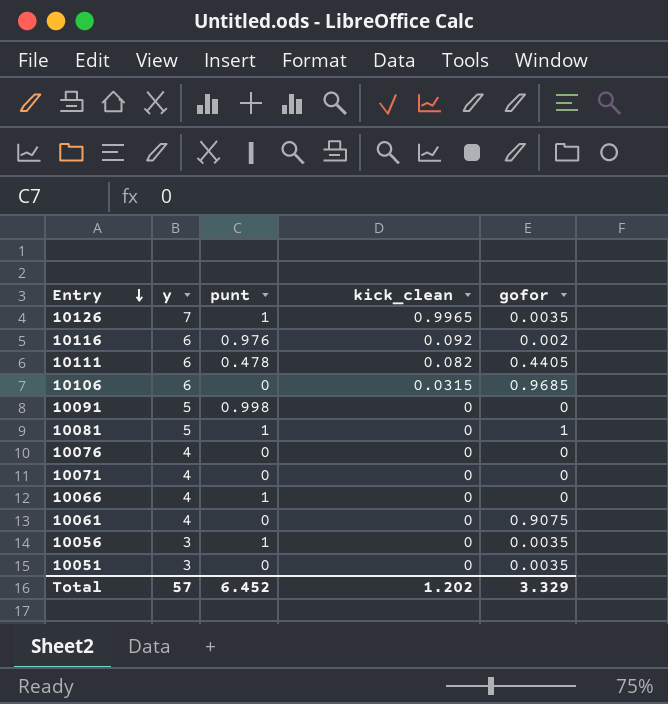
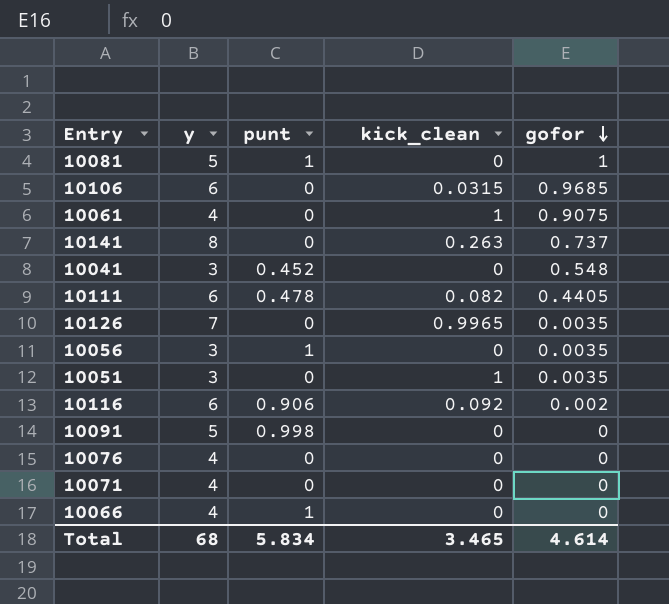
row order: Entry descending -> gofor descending
10061 | kick_clean: 0 -> 1
row 10141: none -> 8 | 0 | 0.263 | 0.737
row 10041: none -> 3 | 0.452 | 0 | 0.548
10126 | punt: 1 -> 0
10051 | kick_clean: 0 -> 1
10116 | punt: 0.976 -> 0.906
Total | y: 57 -> 68
Total | punt: 6.452 -> 5.834
Total | kick_clean: 1.202 -> 3.465
Total | gofor: 3.329 -> 4.614

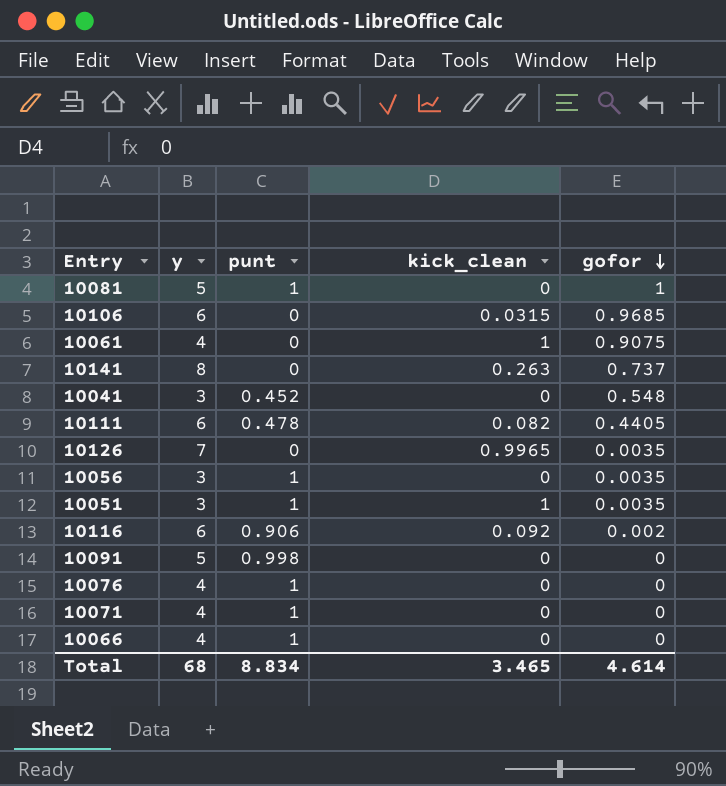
10051 | punt: 0 -> 1
10076 | punt: 0 -> 1
10071 | punt: 0 -> 1
Total | punt: 5.834 -> 8.834

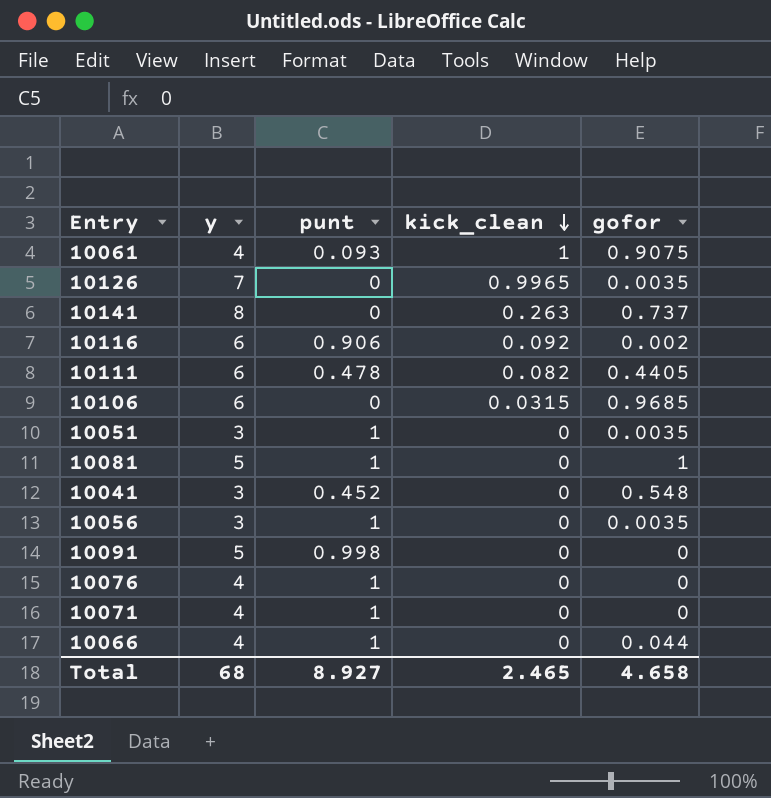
row order: gofor descending -> kick_clean descending
10061 | punt: 0 -> 0.093
10051 | kick_clean: 1 -> 0
10066 | gofor: 0 -> 0.044
Total | punt: 8.834 -> 8.927
Total | kick_clean: 3.465 -> 2.465
Total | gofor: 4.614 -> 4.658

